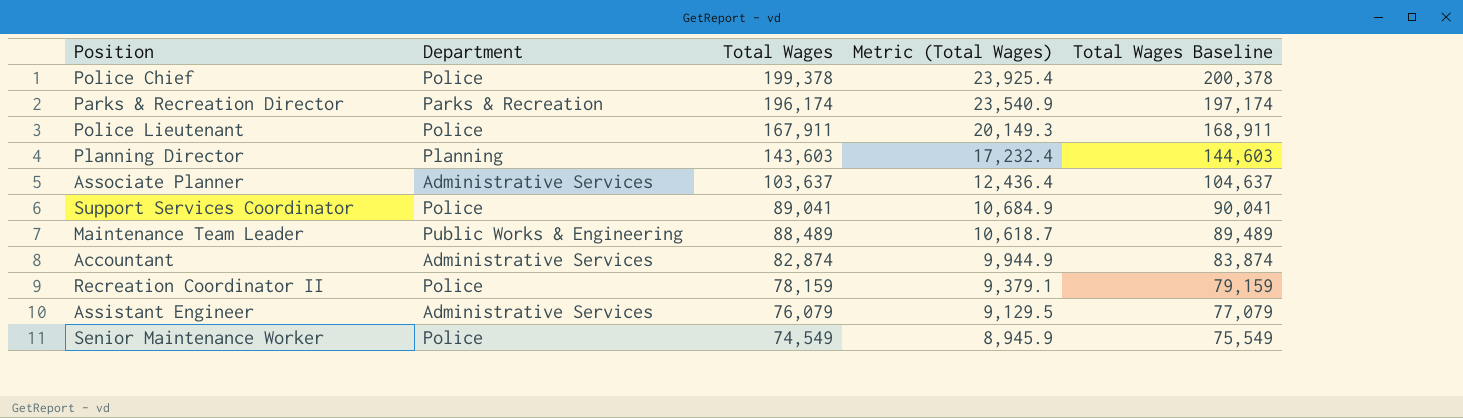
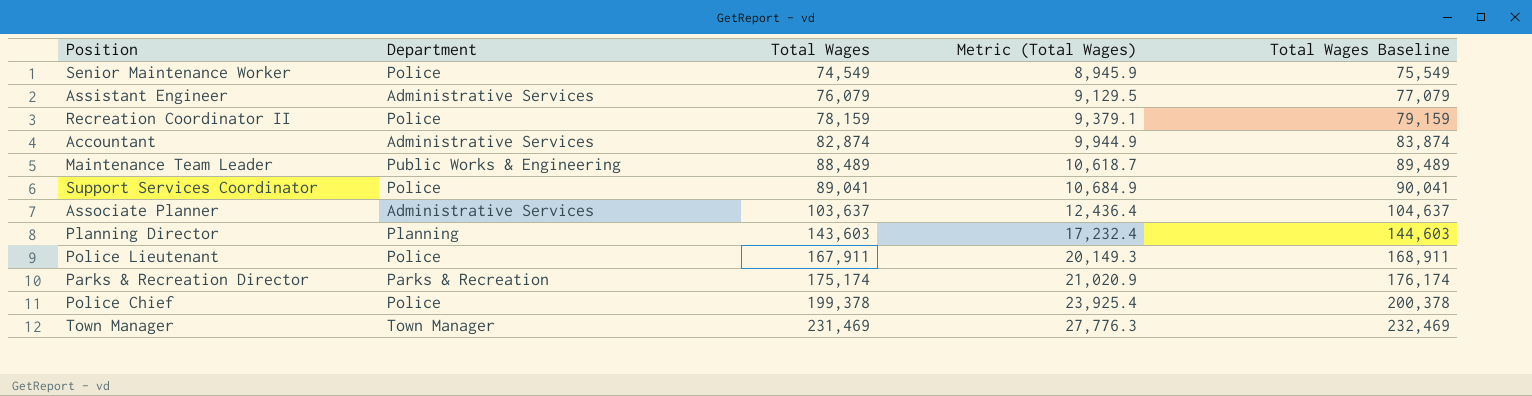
row order: Total Wages descending -> Total Wages ascending
Parks & Recreation Director | Total Wages: 196,174 -> 175,174
Parks & Recreation Director | Metric (Total Wages): 23,540.9 -> 21,020.9
Parks & Recreation Director | Total Wages Baseline: 197,174 -> 176,174
row Town Manager: none -> Town Manager | 231,469 | 27,776.3 | 232,469

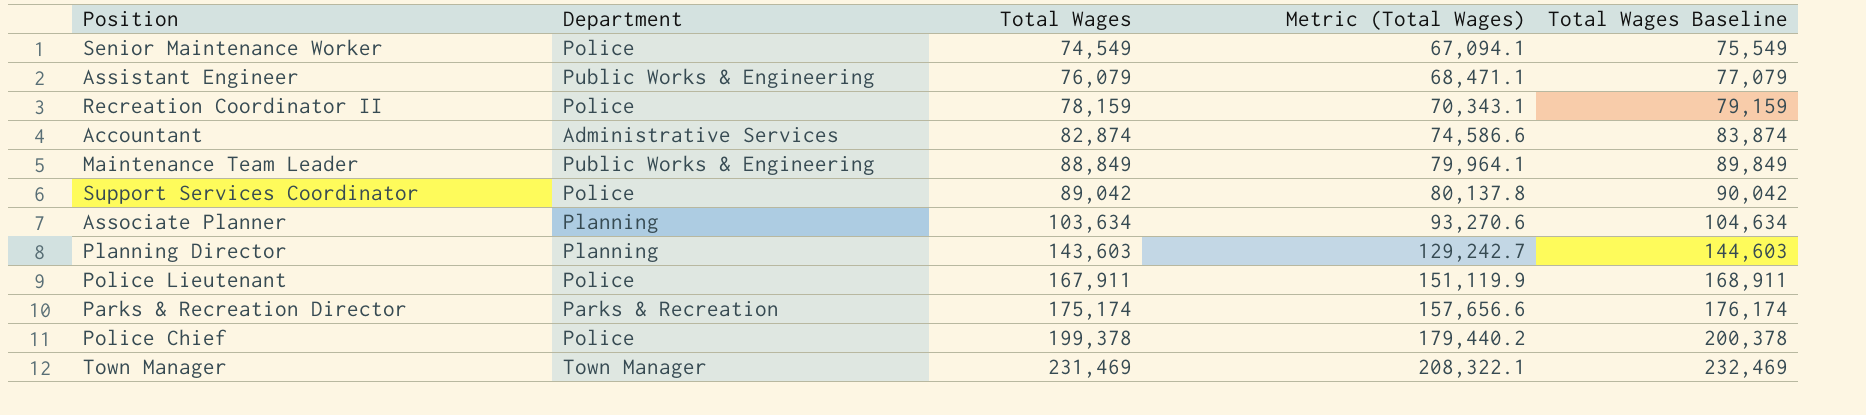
column Metric (Total Wages) | formula: [Total Wages] * 0.12 -> [Total Wages] * 0.9
Assistant Engineer | Department: Administrative Services -> Public Works & Engineering
Maintenance Team Leader | Total Wages: 88,489 -> 88,849
Maintenance Team Leader | Total Wages Baseline: 89,489 -> 89,849
Support Services Coordinator | Total Wages: 89,041 -> 89,042
Support Services Coordinator | Total Wages Baseline: 90,041 -> 90,042
Associate Planner | Department: Administrative Services -> Planning
Associate Planner | Total Wages: 103,637 -> 103,634
Associate Planner | Total Wages Baseline: 104,637 -> 104,634

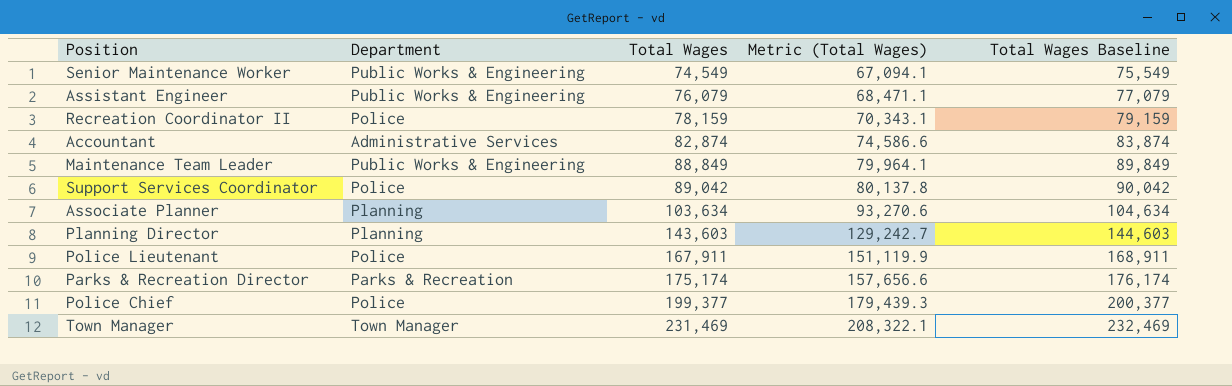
Senior Maintenance Worker | Department: Police -> Public Works & Engineering
Police Chief | Total Wages: 199,378 -> 199,377
Police Chief | Metric (Total Wages): 179,440.2 -> 179,439.3
Police Chief | Total Wages Baseline: 200,378 -> 200,377

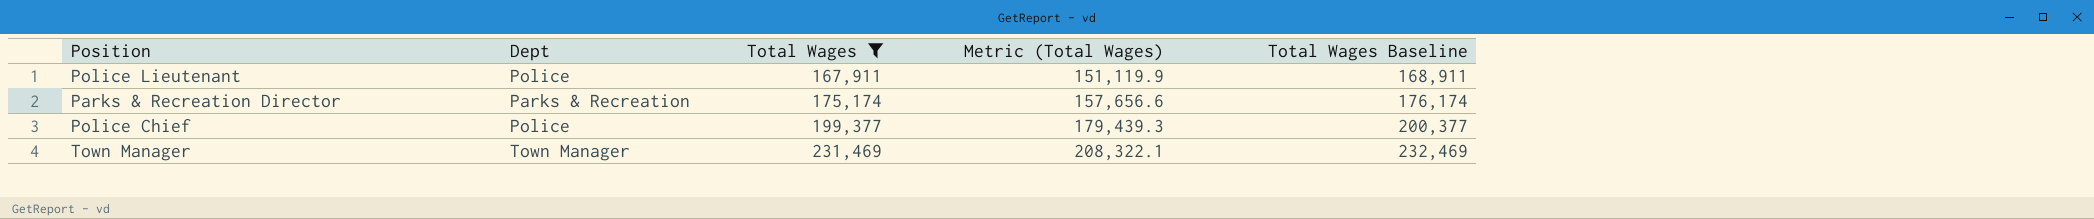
filter: none -> Total Wages >= 167,911
column name: Department -> Dept

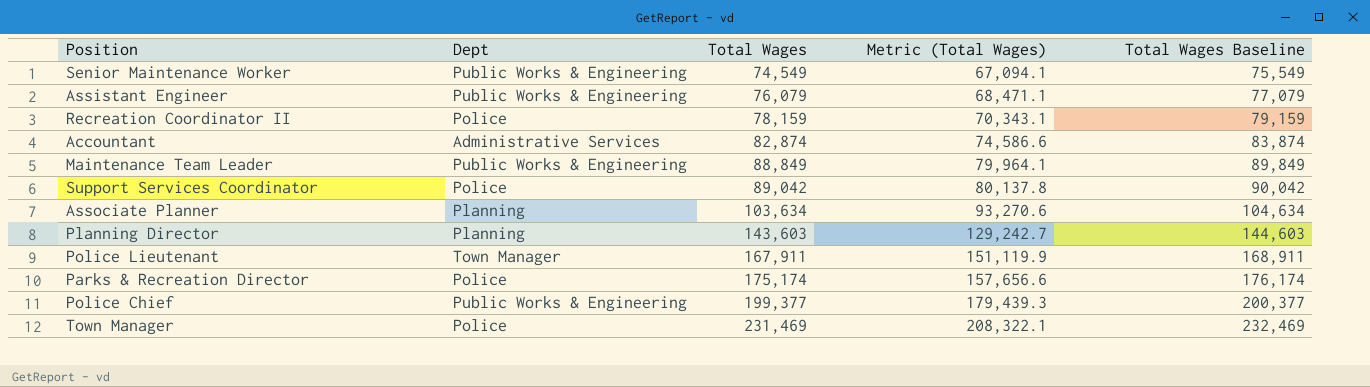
filter: Total Wages >= 167,911 -> none
Police Lieutenant | Dept: Police -> Town Manager
Parks & Recreation Director | Dept: Parks & Recreation -> Police
Police Chief | Dept: Police -> Public Works & Engineering
Town Manager | Dept: Town Manager -> Police

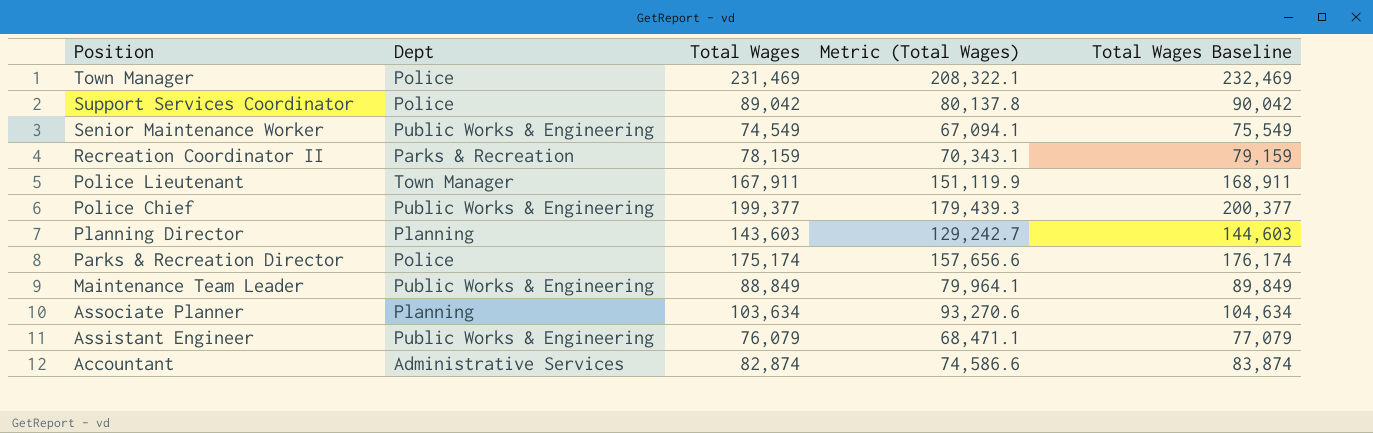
row order: Total Wages ascending -> Position descending
Recreation Coordinator II | Dept: Police -> Parks & Recreation

